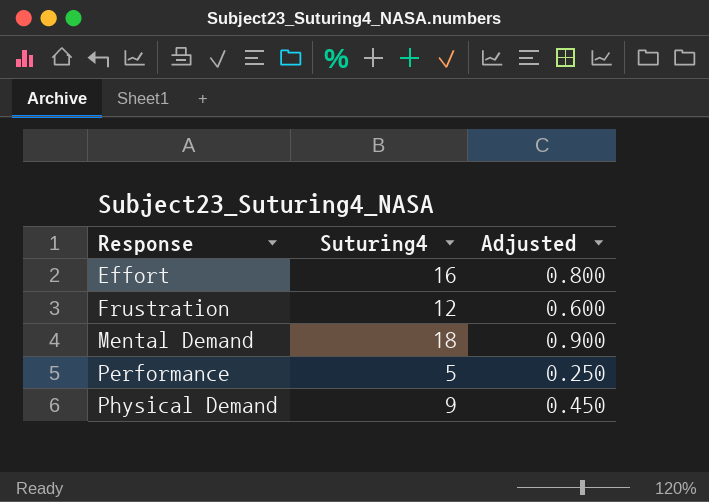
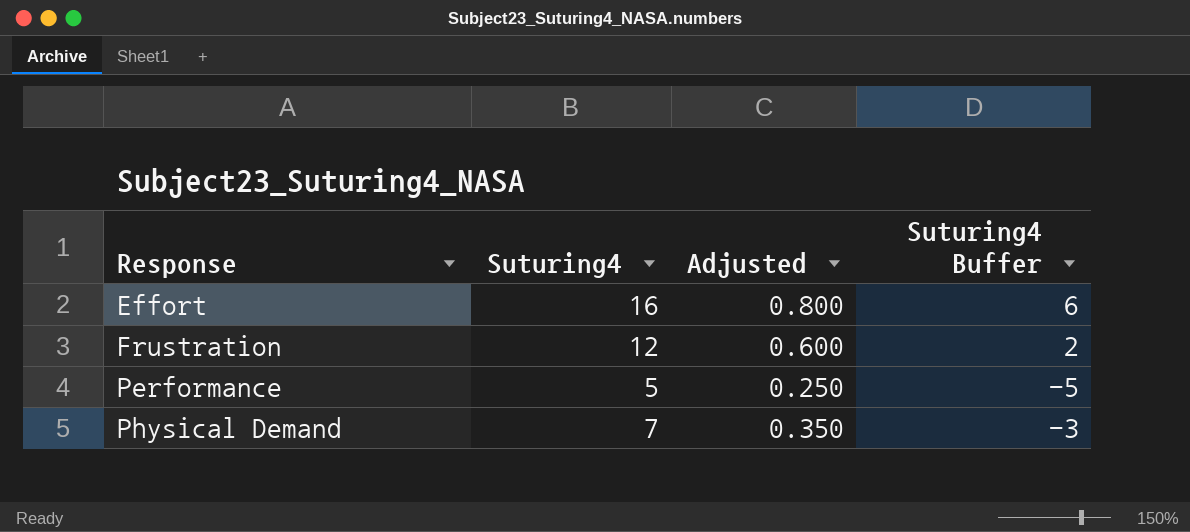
column Suturing4 Buffer | formula: none -> [Suturing4] - 10
row Mental Demand: 18 | 0.900 -> none
Physical Demand | Suturing4: 9 -> 7
Physical Demand | Adjusted: 0.450 -> 0.350

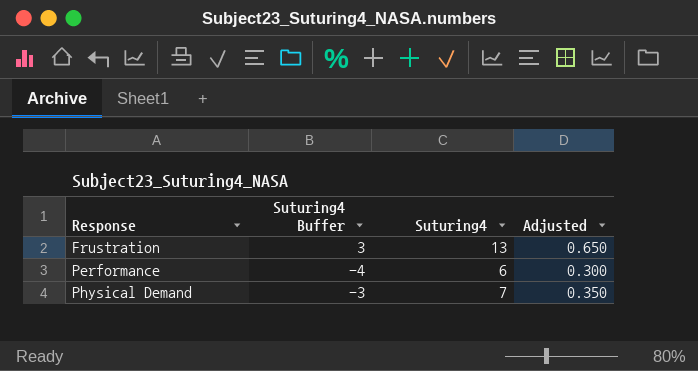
column Suturing4 Buffer | position: 4 -> 2
row Effort: 16 | 0.800 | 6 -> none
Frustration | Suturing4 Buffer: 2 -> 3
Frustration | Suturing4: 12 -> 13
Frustration | Adjusted: 0.600 -> 0.650
Performance | Suturing4 Buffer: -5 -> -4
Performance | Suturing4: 5 -> 6
Performance | Adjusted: 0.250 -> 0.300

